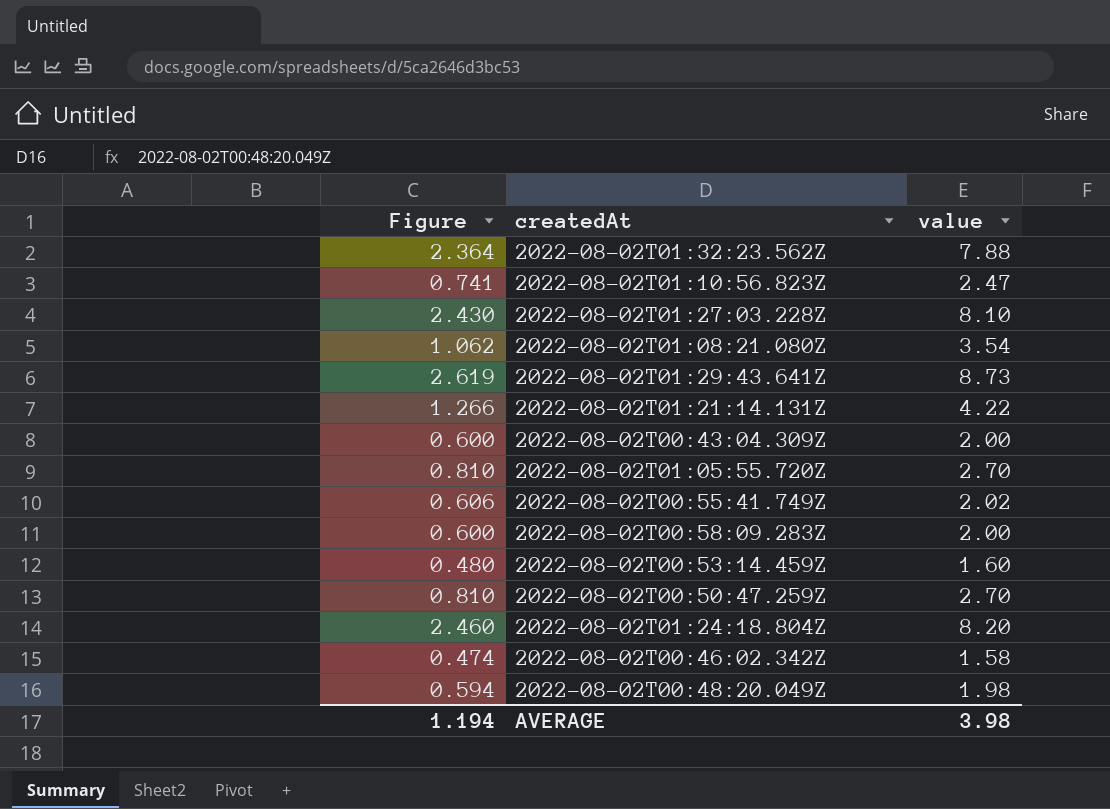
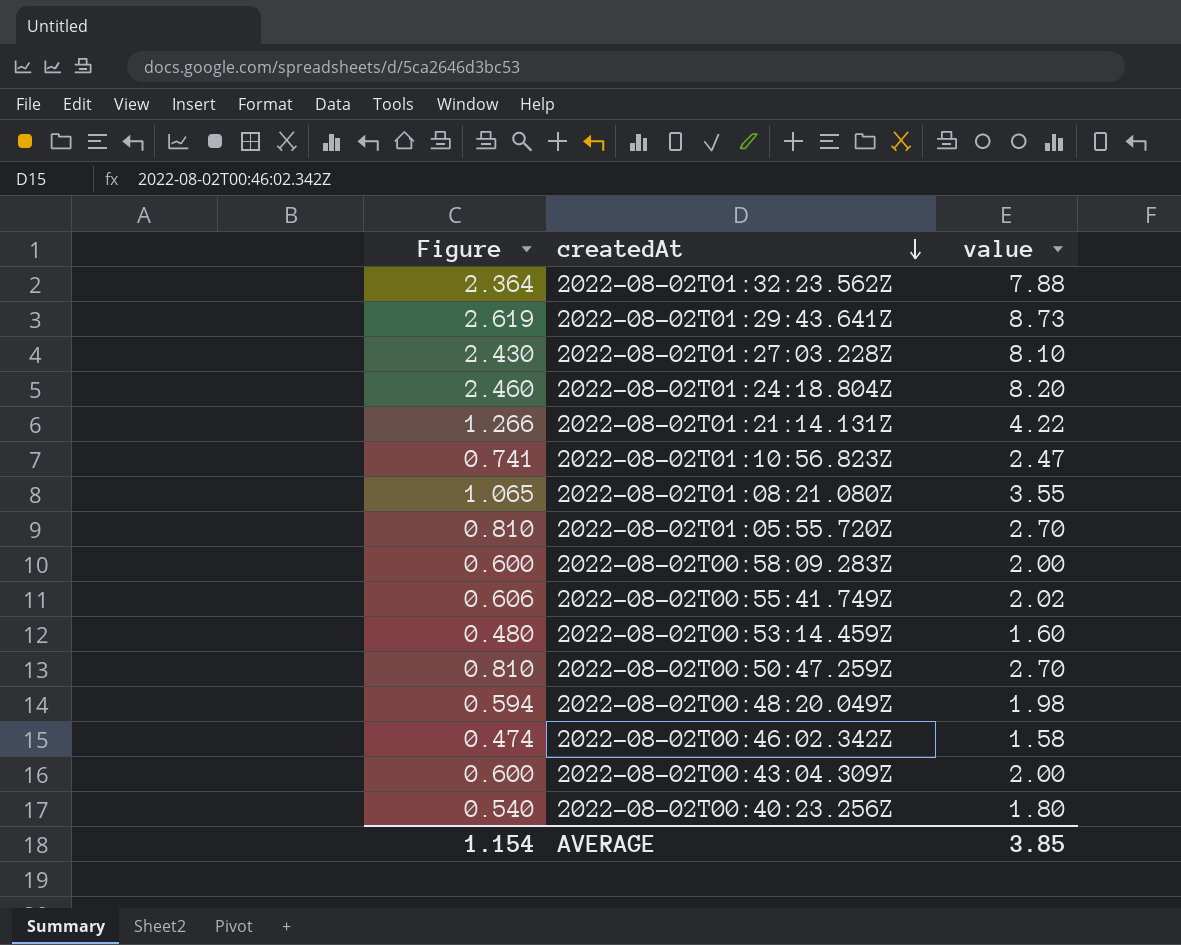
row order: none -> createdAt descending
2022-08-02T01:08:21.080Z | Figure: 1.062 -> 1.065
2022-08-02T01:08:21.080Z | value: 3.54 -> 3.55
row 2022-08-02T00:40:23.256Z: none -> 0.540 | 1.80
AVERAGE | Figure: 1.194 -> 1.154
AVERAGE | value: 3.98 -> 3.85

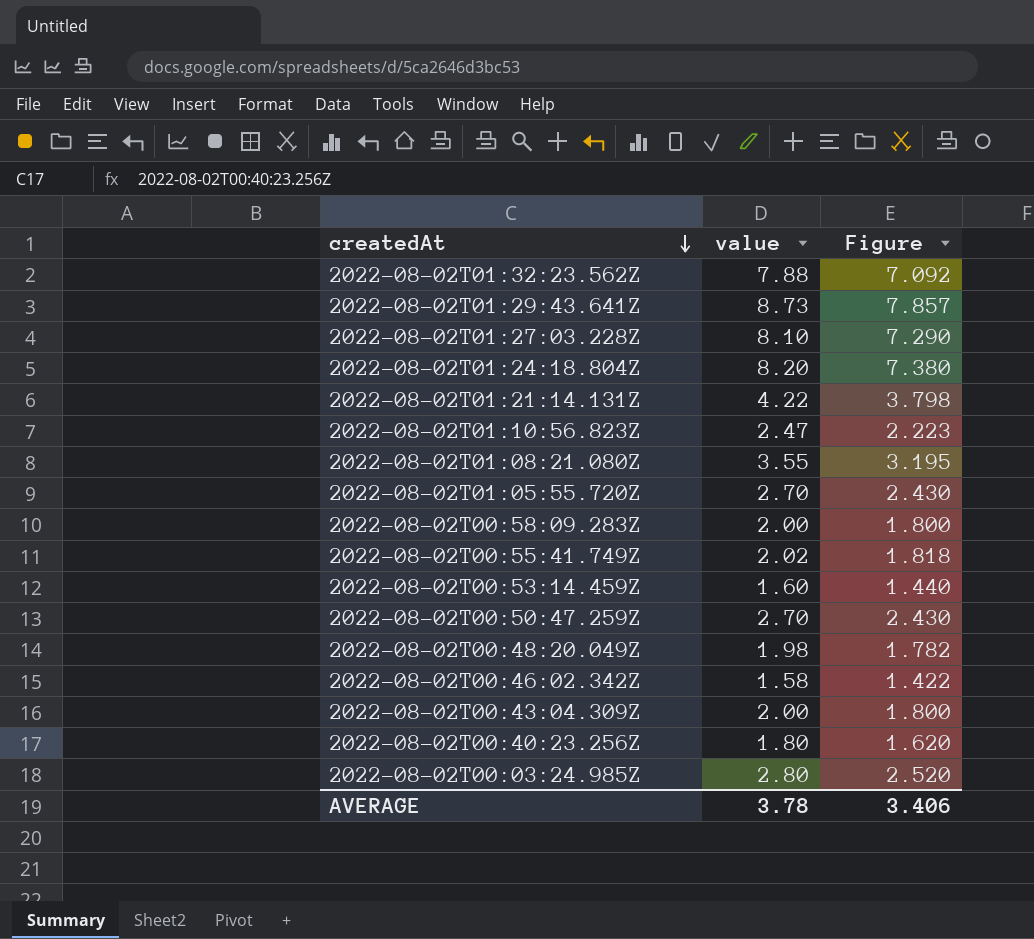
column Figure | formula: [value] * 0.3 -> [value] * 0.9
column Figure | position: 1 -> 3
row 2022-08-02T00:03:24.985Z: none -> 2.80 | 2.520
AVERAGE | value: 3.85 -> 3.78
AVERAGE | Figure: 1.154 -> 3.406

